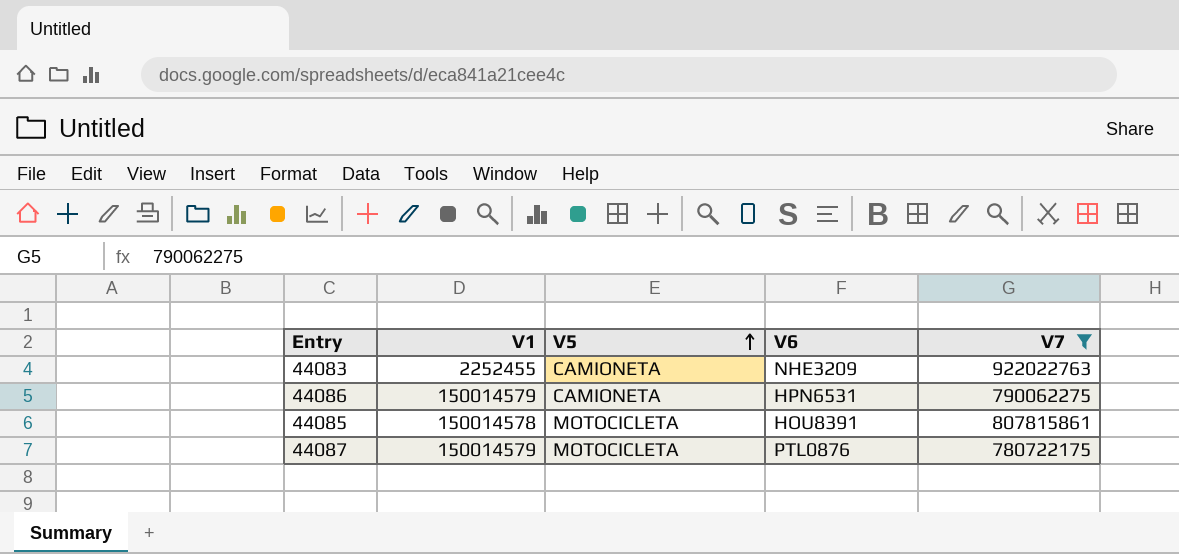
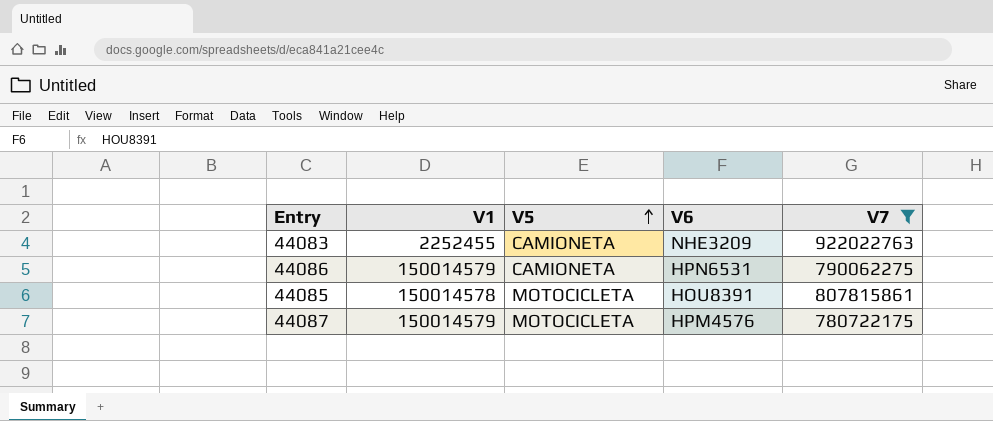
44087 | V6: PTL0876 -> HPM4576

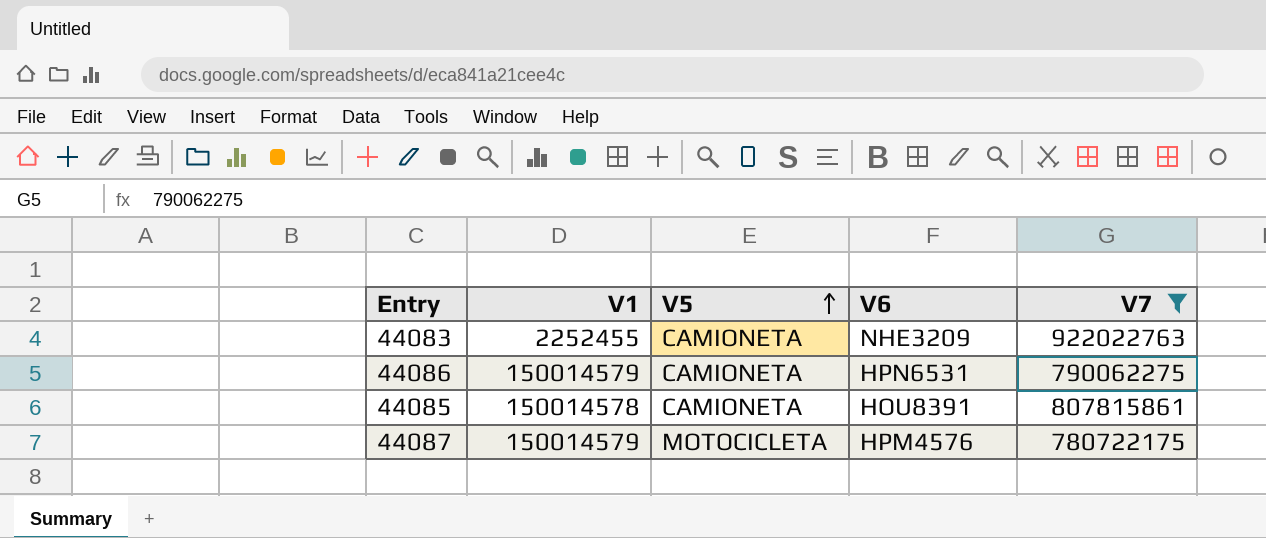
44085 | V5: MOTOCICLETA -> CAMIONETA

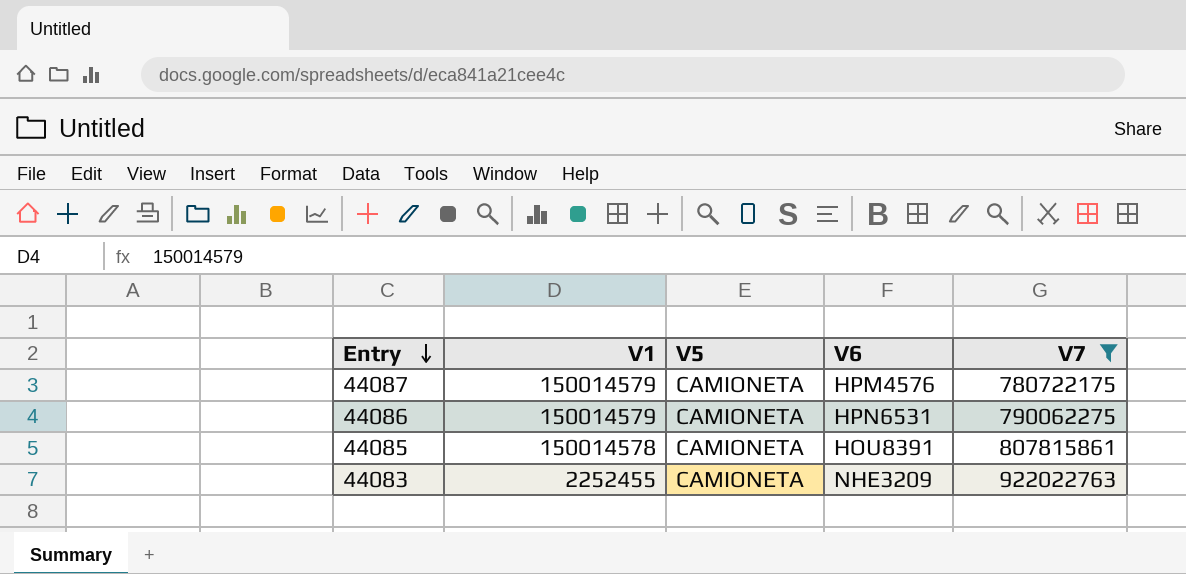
row order: V5 ascending -> Entry descending
44087 | V5: MOTOCICLETA -> CAMIONETA

